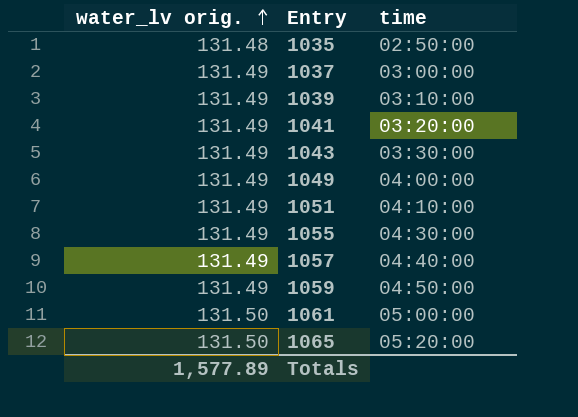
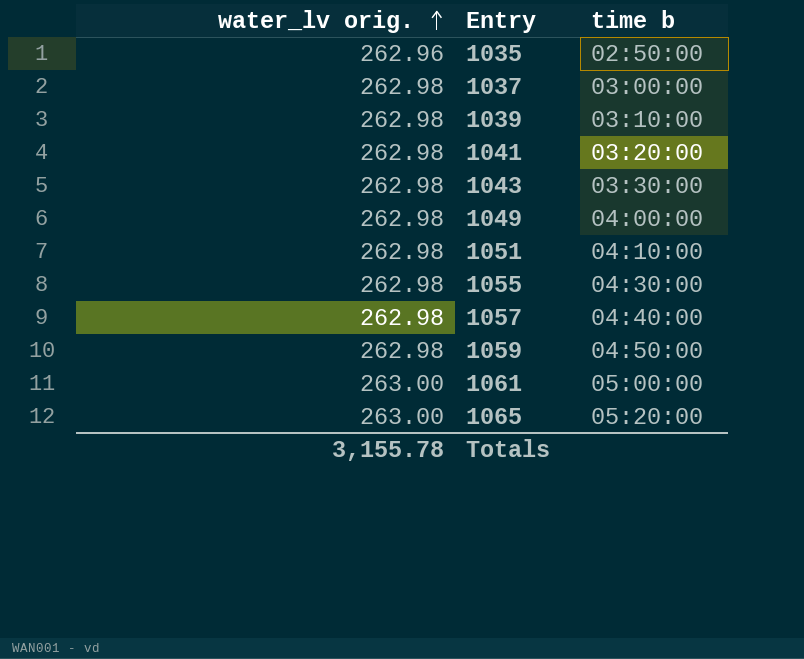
column name: time -> time b
1035 | water_lv orig.: 131.48 -> 262.96
1037 | water_lv orig.: 131.49 -> 262.98
1039 | water_lv orig.: 131.49 -> 262.98
1041 | water_lv orig.: 131.49 -> 262.98
1043 | water_lv orig.: 131.49 -> 262.98
1049 | water_lv orig.: 131.49 -> 262.98
1051 | water_lv orig.: 131.49 -> 262.98
1055 | water_lv orig.: 131.49 -> 262.98
1057 | water_lv orig.: 131.49 -> 262.98
1059 | water_lv orig.: 131.49 -> 262.98
1061 | water_lv orig.: 131.50 -> 263.00
1065 | water_lv orig.: 131.50 -> 263.00
Totals | water_lv orig.: 1,577.89 -> 3,155.78

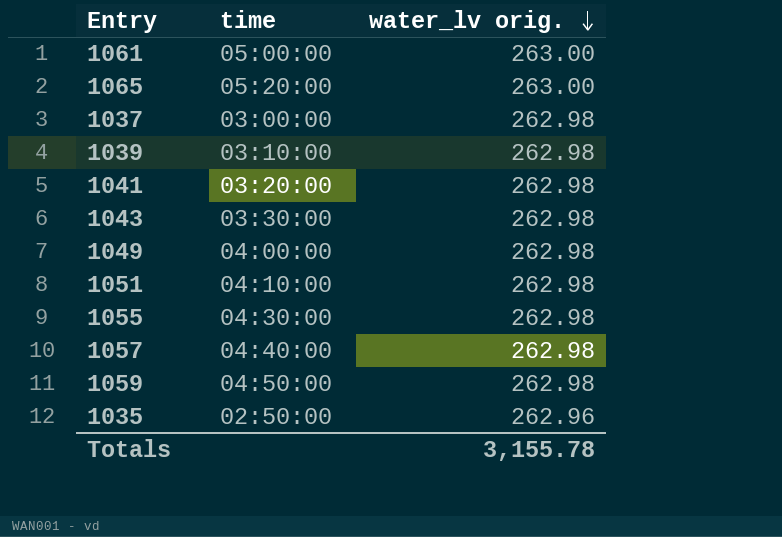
row order: water_lv orig. ascending -> water_lv orig. descending
column name: time b -> time
column water_lv orig. | position: 1 -> 3

